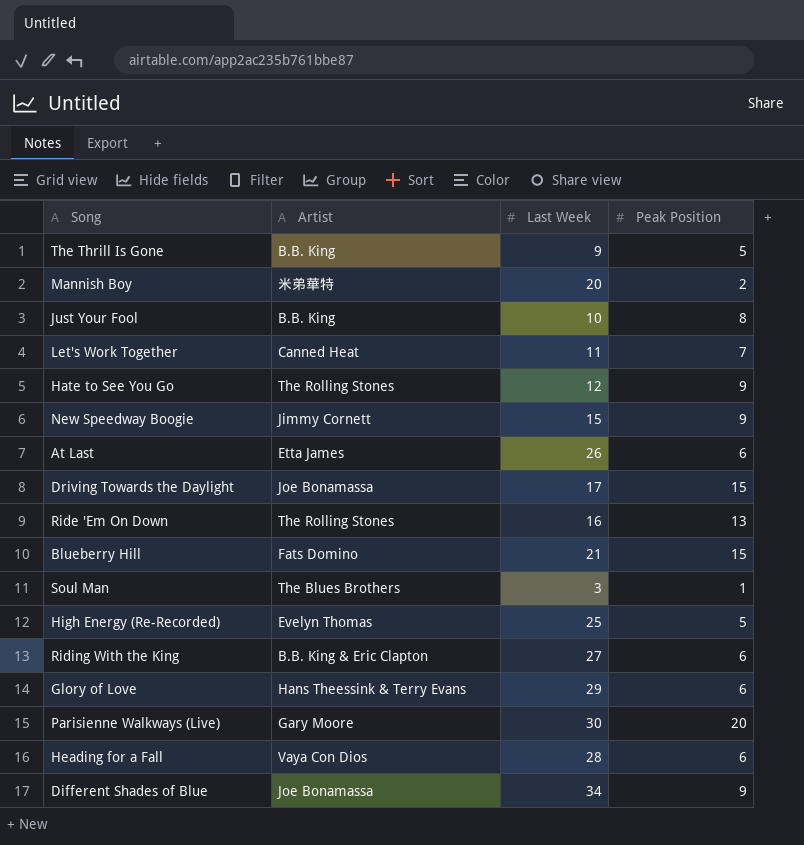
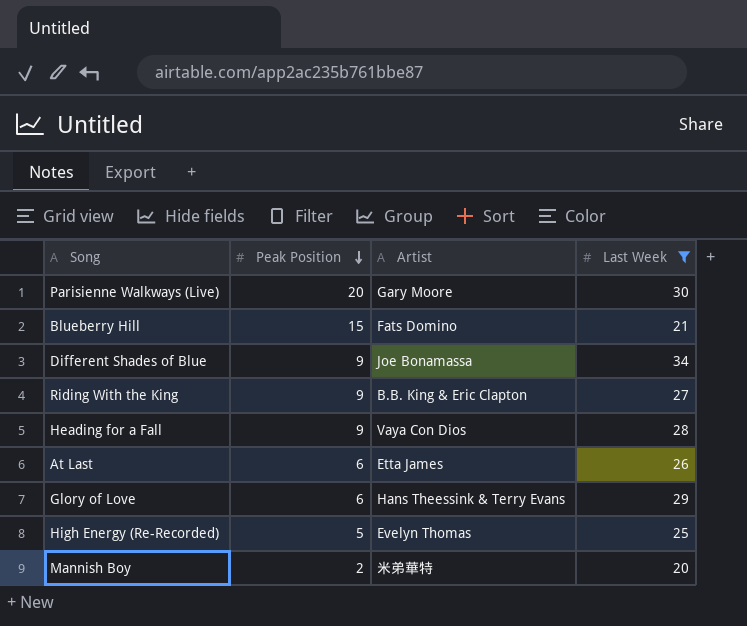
filter: none -> Last Week >= 20
row order: none -> Peak Position descending
column Peak Position | position: 4 -> 2
Riding With the King | Peak Position: 6 -> 9
Heading for a Fall | Peak Position: 6 -> 9

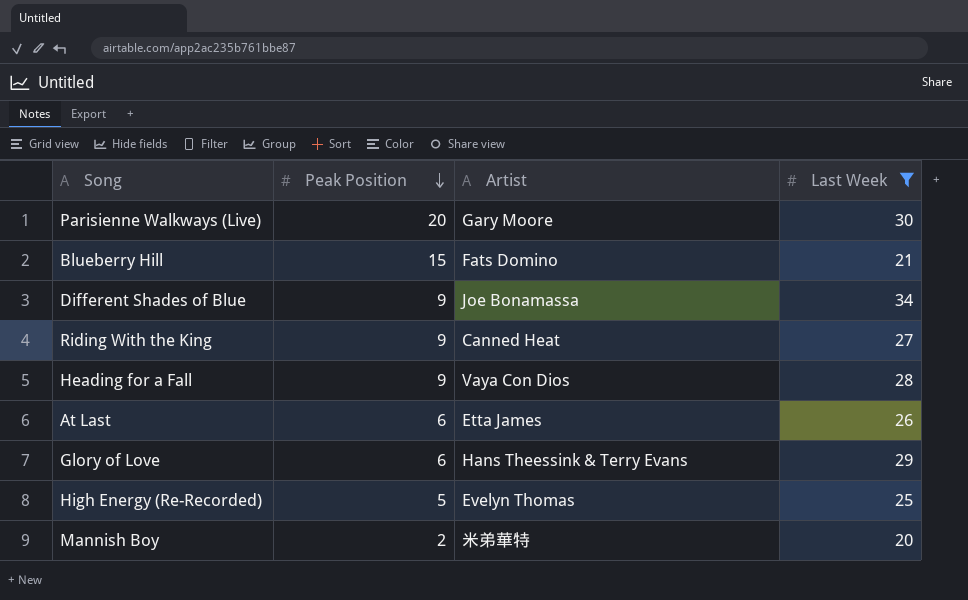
Riding With the King | Artist: B.B. King & Eric Clapton -> Canned Heat

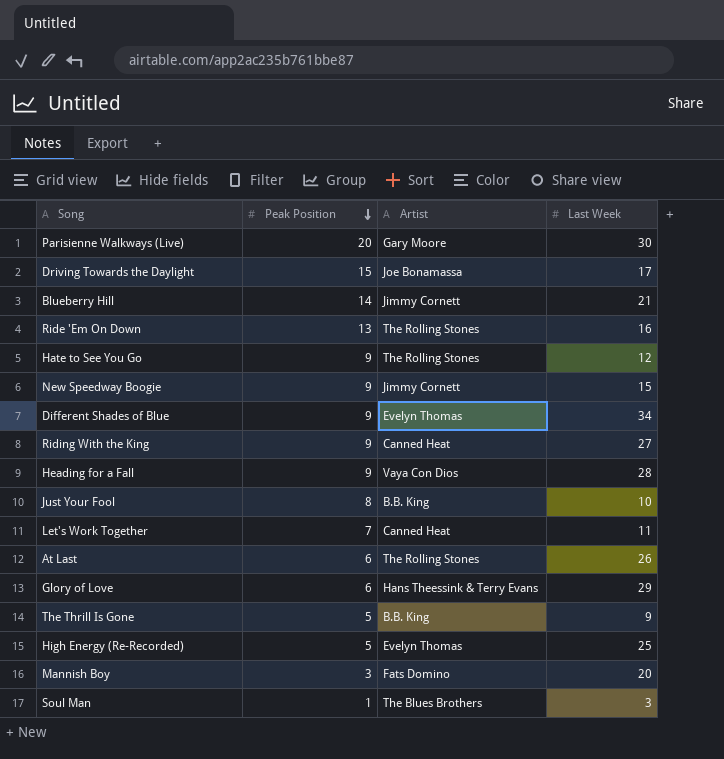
filter: Last Week >= 20 -> none
Blueberry Hill | Peak Position: 15 -> 14
Blueberry Hill | Artist: Fats Domino -> Jimmy Cornett
Different Shades of Blue | Artist: Joe Bonamassa -> Evelyn Thomas
At Last | Artist: Etta James -> The Rolling Stones
Mannish Boy | Peak Position: 2 -> 3
Mannish Boy | Artist: 米弟華特 -> Fats Domino

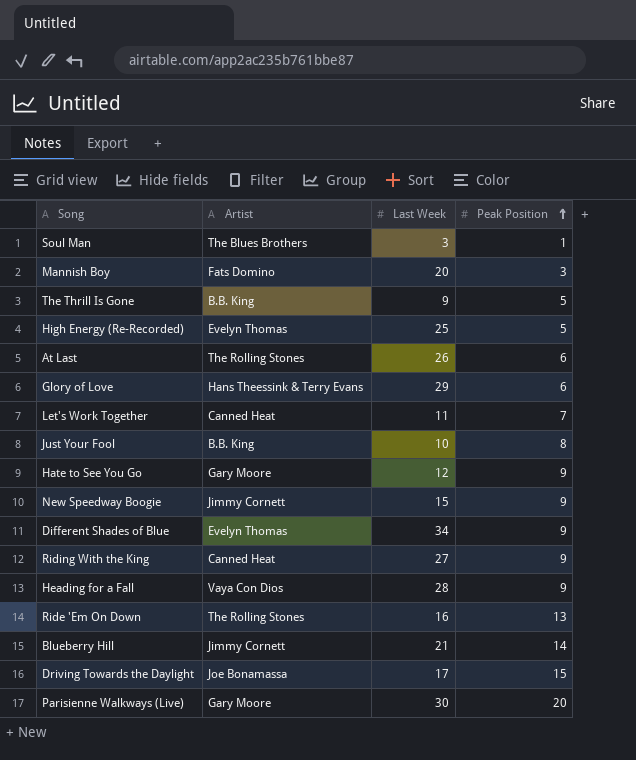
row order: Peak Position descending -> Peak Position ascending
column Peak Position | position: 2 -> 4
Hate to See You Go | Artist: The Rolling Stones -> Gary Moore

